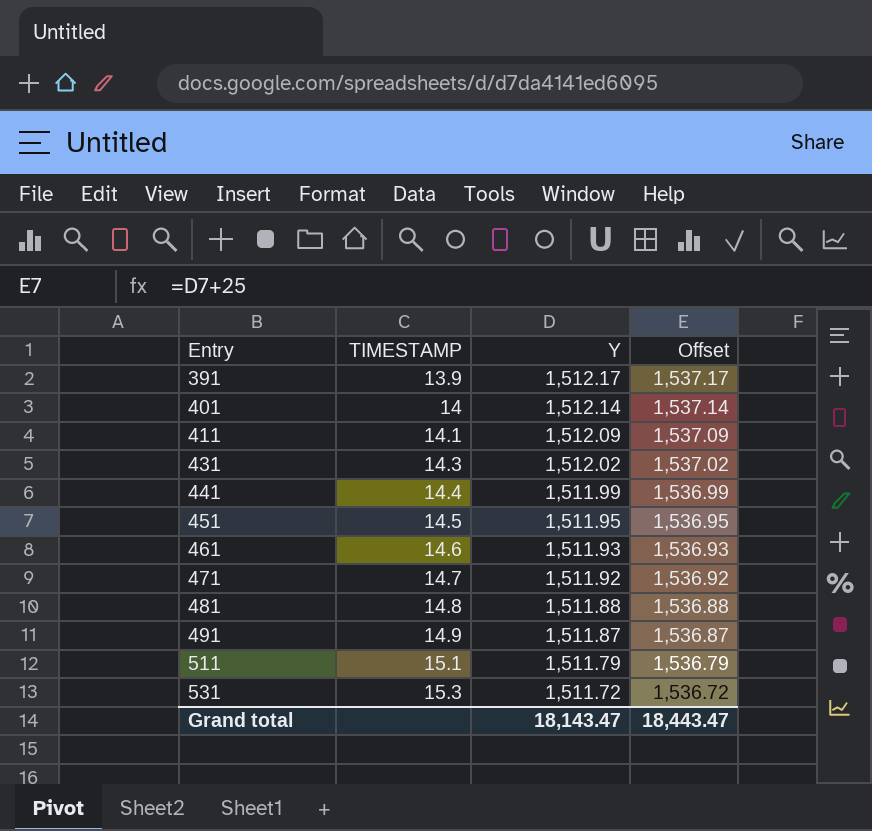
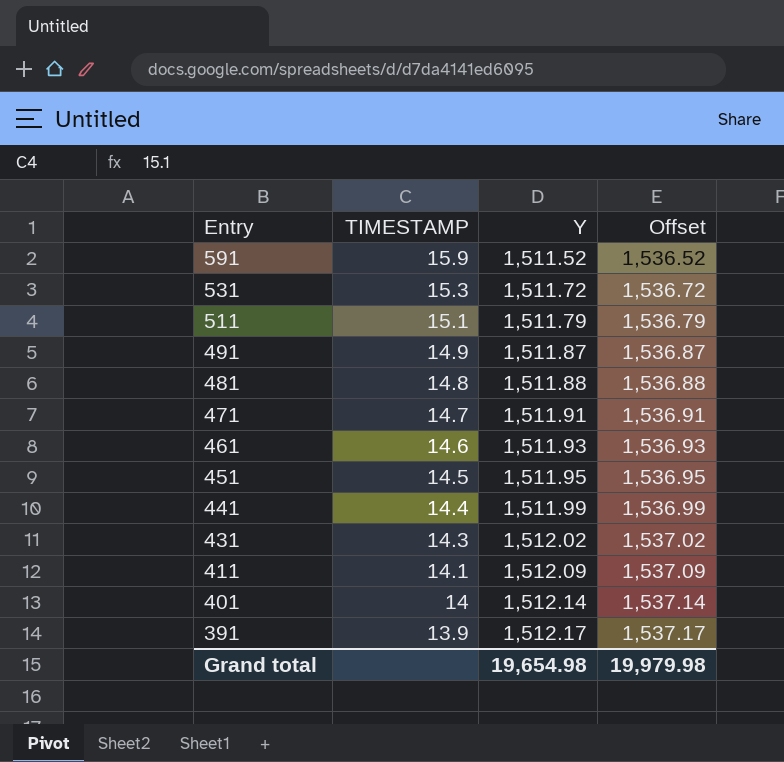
row order: Entry ascending -> Entry descending
row 591: none -> 15.9 | 1,511.52 | 1,536.52
471 | Y: 1,511.92 -> 1,511.91
471 | Offset: 1,536.92 -> 1,536.91
Grand total | Y: 18,143.47 -> 19,654.98
Grand total | Offset: 18,443.47 -> 19,979.98

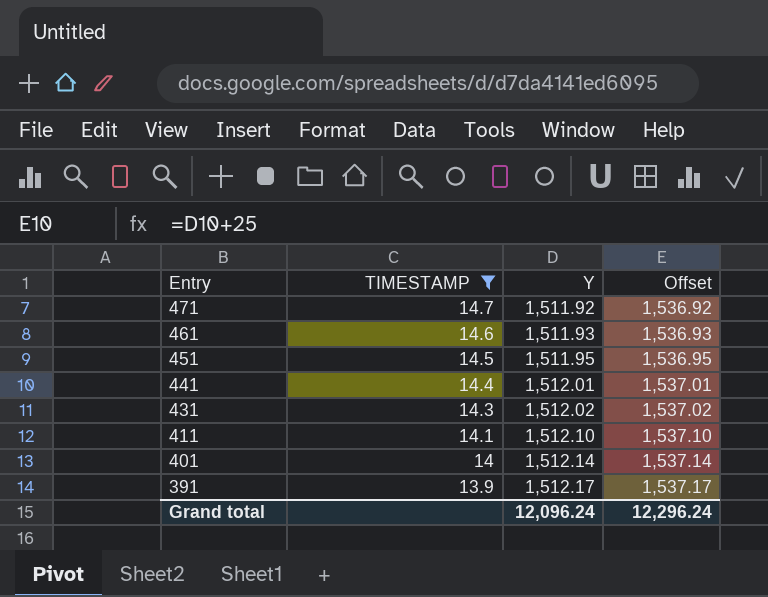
filter: none -> TIMESTAMP <= 14.7
471 | Y: 1,511.91 -> 1,511.92
471 | Offset: 1,536.91 -> 1,536.92
441 | Y: 1,511.99 -> 1,512.01
441 | Offset: 1,536.99 -> 1,537.01
411 | Y: 1,512.09 -> 1,512.10
411 | Offset: 1,537.09 -> 1,537.10
Grand total | Y: 19,654.98 -> 12,096.24
Grand total | Offset: 19,979.98 -> 12,296.24

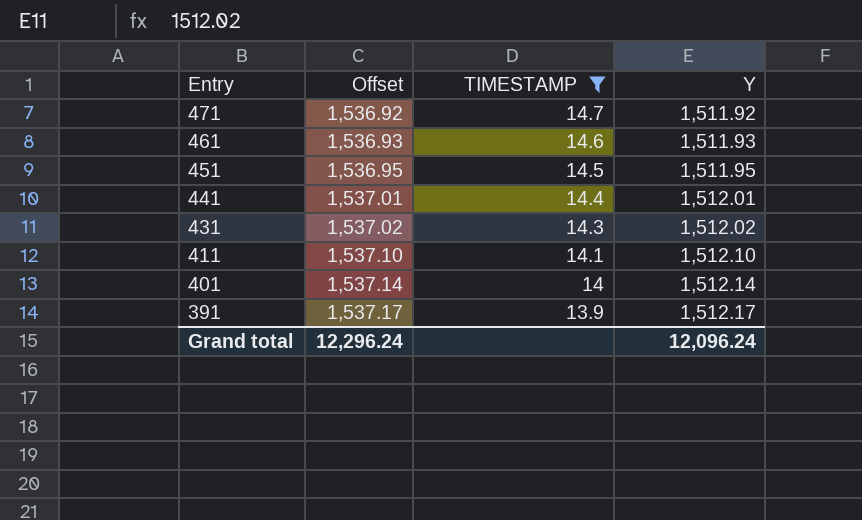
column Offset | position: 4 -> 2

